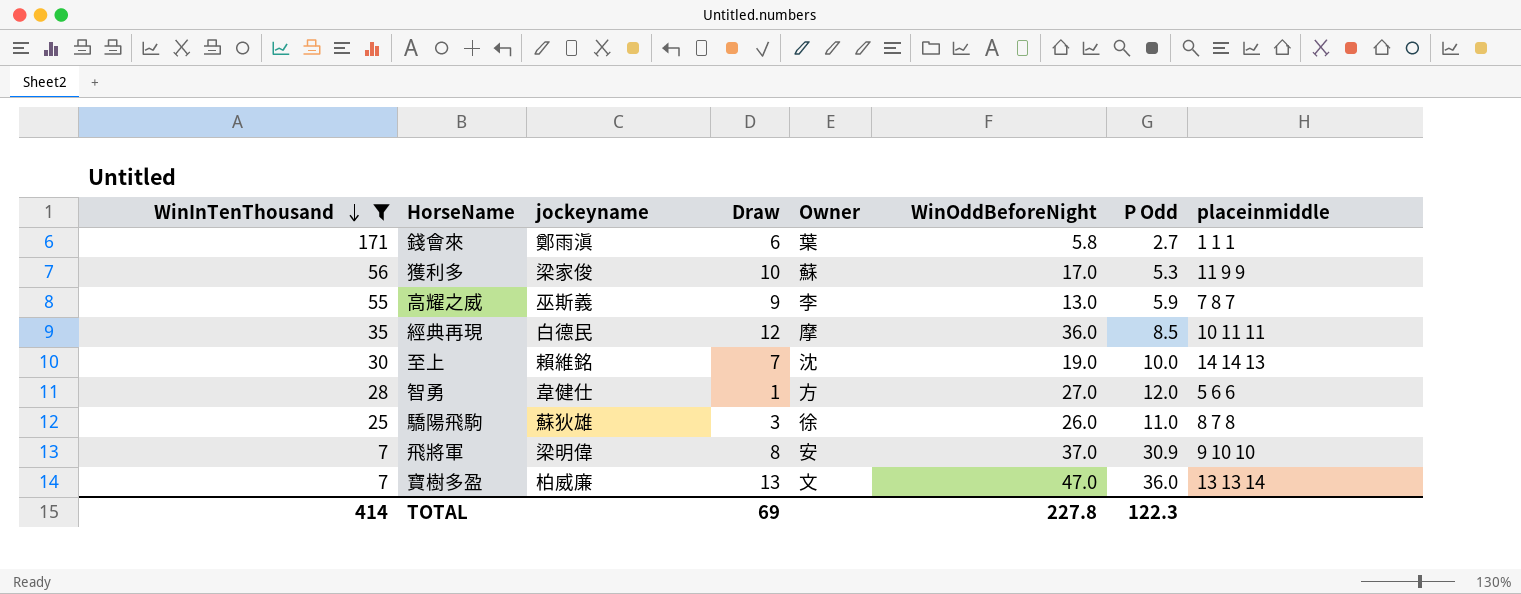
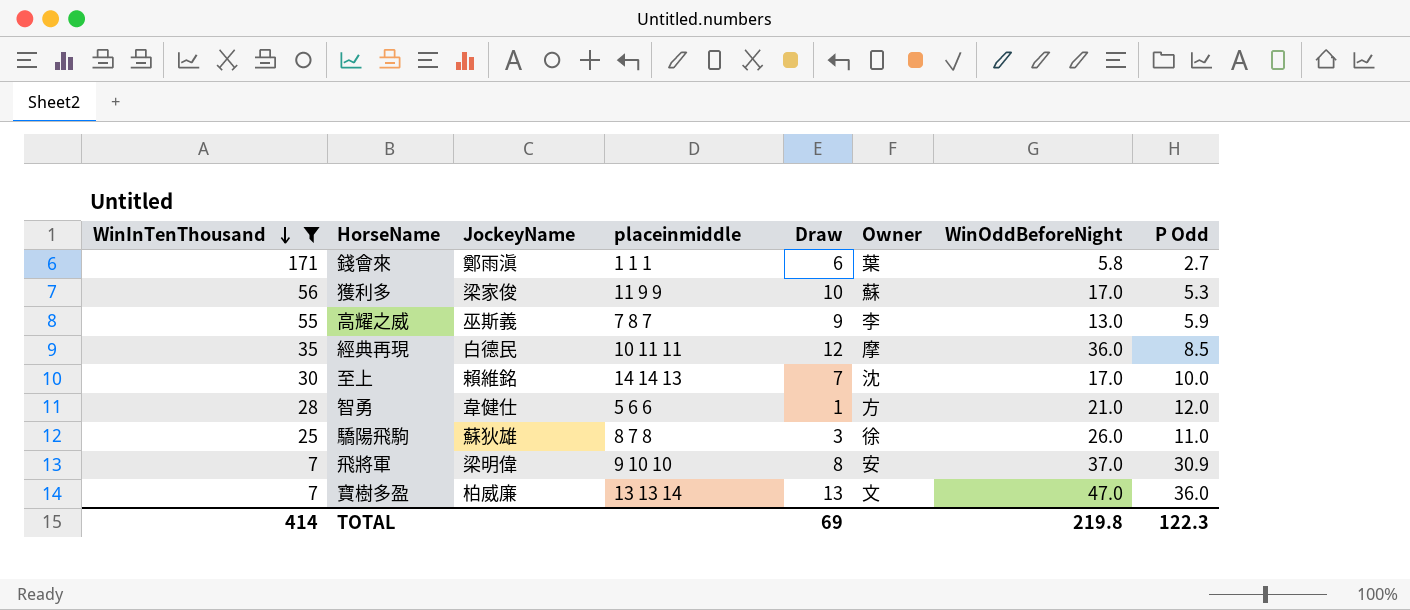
column name: jockeyname -> JockeyName
column placeinmiddle | position: 8 -> 4
至上 | WinOddBeforeNight: 19.0 -> 17.0
智勇 | WinOddBeforeNight: 27.0 -> 21.0
TOTAL | WinOddBeforeNight: 227.8 -> 219.8

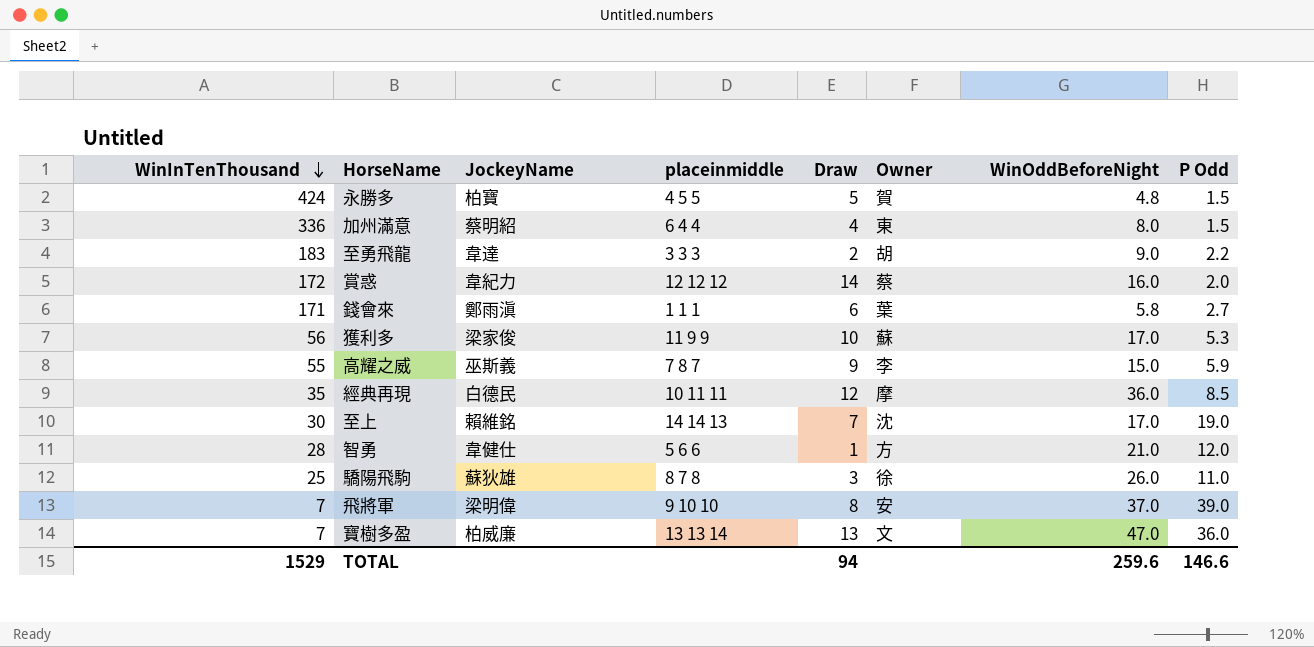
filter: WinInTenThousand <= 171 -> none
高耀之威 | WinOddBeforeNight: 13.0 -> 15.0
至上 | P Odd: 10.0 -> 19.0
飛將軍 | P Odd: 30.9 -> 39.0
TOTAL | WinInTenThousand: 414 -> 1529
TOTAL | Draw: 69 -> 94
TOTAL | WinOddBeforeNight: 219.8 -> 259.6
TOTAL | P Odd: 122.3 -> 146.6

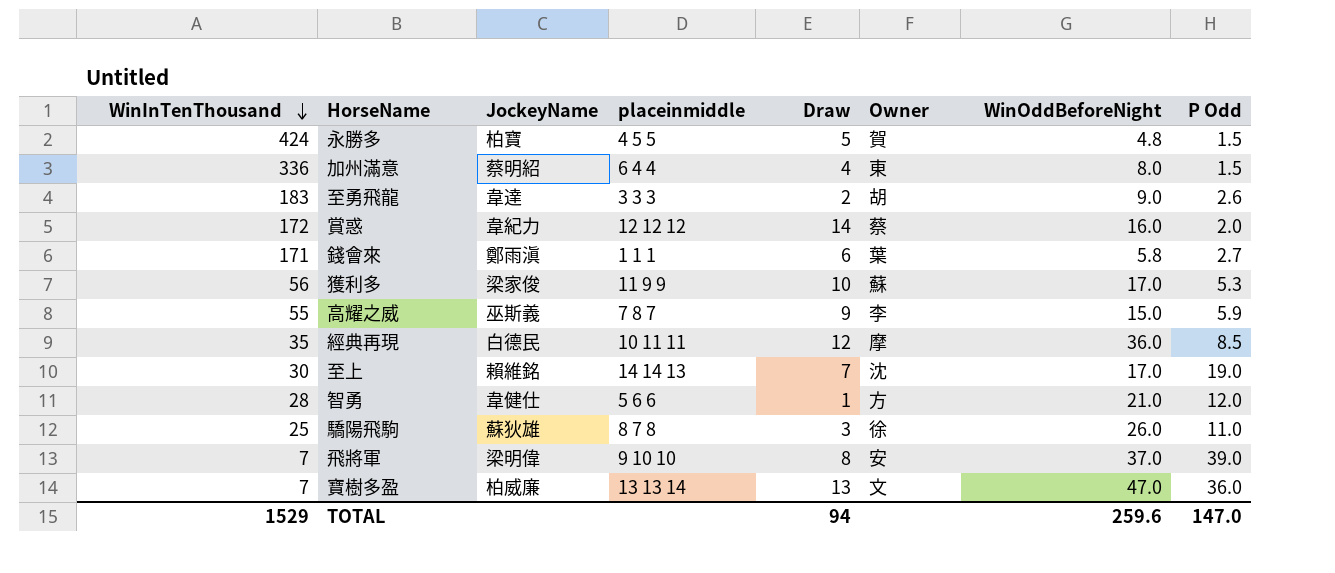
至勇飛龍 | P Odd: 2.2 -> 2.6
TOTAL | P Odd: 146.6 -> 147.0

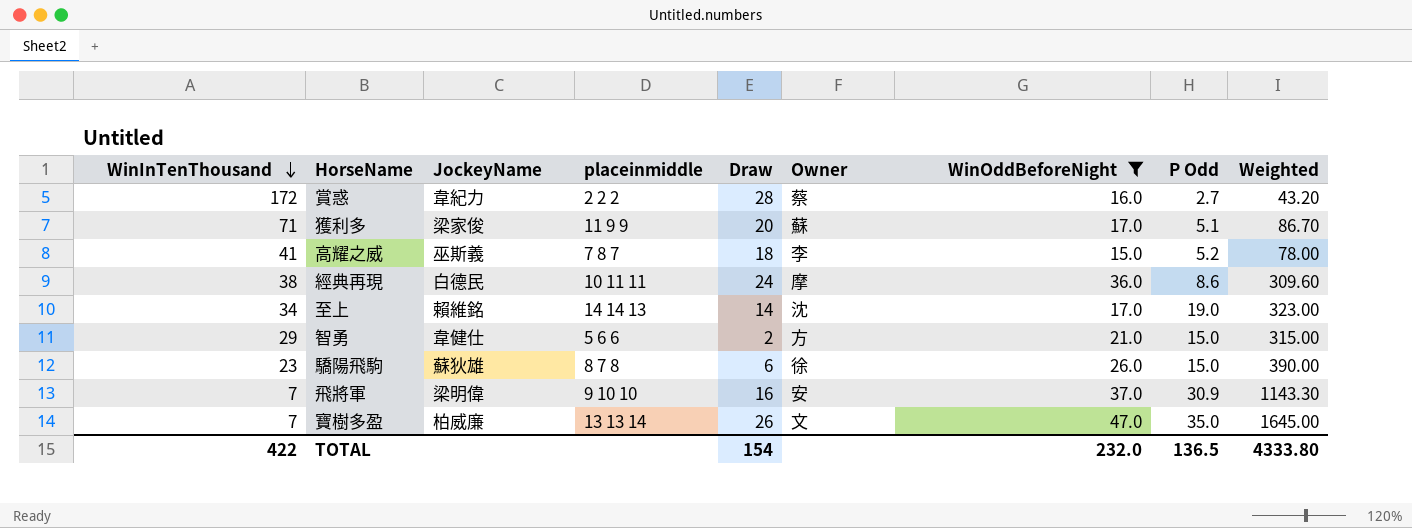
filter: none -> WinOddBeforeNight >= 15.0
column Weighted | formula: none -> [WinOddBeforeNight] * [P Odd]
賞惑 | placeinmiddle: 12 12 12 -> 2 2 2
賞惑 | Draw: 14 -> 28
賞惑 | P Odd: 2.0 -> 2.7
獲利多 | WinInTenThousand: 56 -> 71
獲利多 | Draw: 10 -> 20
獲利多 | P Odd: 5.3 -> 5.1
高耀之威 | WinInTenThousand: 55 -> 41
高耀之威 | Draw: 9 -> 18
高耀之威 | P Odd: 5.9 -> 5.2
經典再現 | WinInTenThousand: 35 -> 38
經典再現 | Draw: 12 -> 24
經典再現 | P Odd: 8.5 -> 8.6
至上 | WinInTenThousand: 30 -> 34
至上 | Draw: 7 -> 14
智勇 | WinInTenThousand: 28 -> 29
智勇 | Draw: 1 -> 2
智勇 | P Odd: 12.0 -> 15.0
驕陽飛駒 | WinInTenThousand: 25 -> 23
驕陽飛駒 | Draw: 3 -> 6
驕陽飛駒 | P Odd: 11.0 -> 15.0
飛將軍 | Draw: 8 -> 16
飛將軍 | P Odd: 39.0 -> 30.9
寶樹多盈 | Draw: 13 -> 26
寶樹多盈 | P Odd: 36.0 -> 35.0
TOTAL | WinInTenThousand: 1529 -> 422
TOTAL | Draw: 94 -> 154
TOTAL | WinOddBeforeNight: 259.6 -> 232.0
TOTAL | P Odd: 147.0 -> 136.5

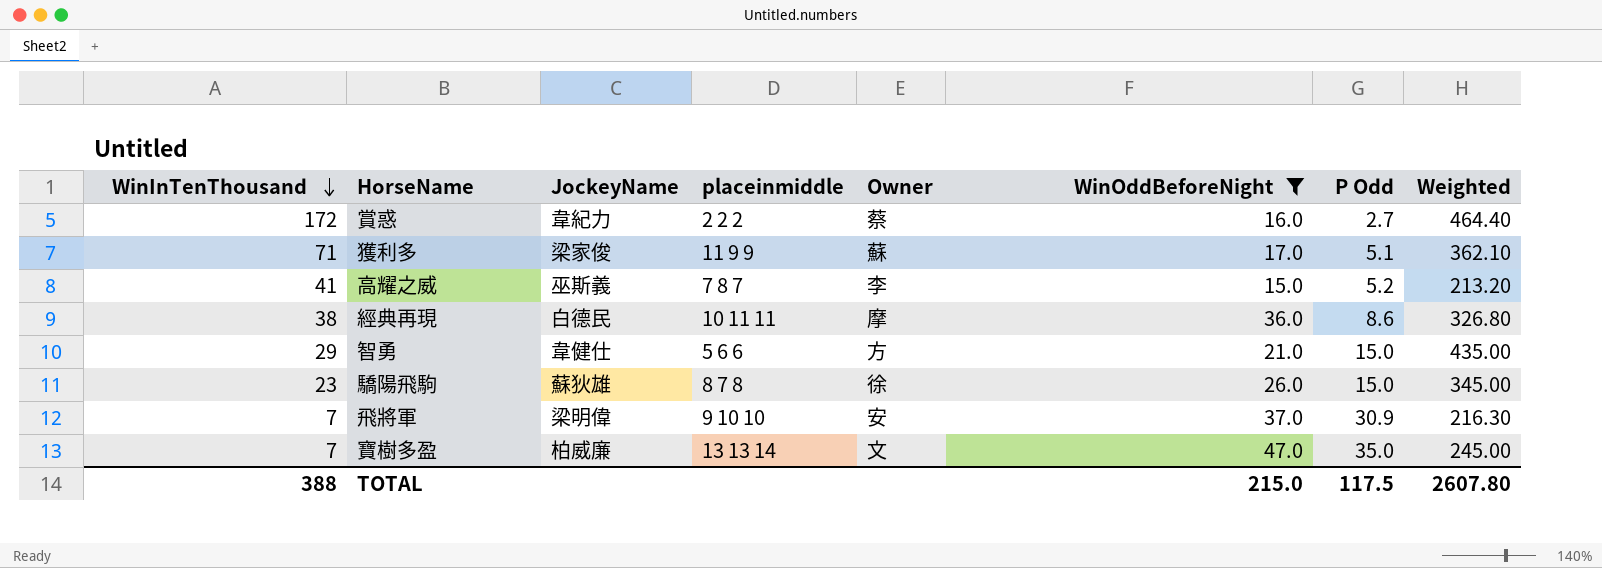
column Draw | position: 5 -> none
column Weighted | formula: [WinOddBeforeNight] * [P Odd] -> [WinInTenThousand] * [P Odd]
row 至上: 34 | 賴維銘 | 14 14 13 | 14 | 沈 | 17.0 | 19.0 | 323.00 -> none
TOTAL | WinInTenThousand: 422 -> 388
TOTAL | WinOddBeforeNight: 232.0 -> 215.0
TOTAL | P Odd: 136.5 -> 117.5
TOTAL | Weighted: 4333.80 -> 2607.80

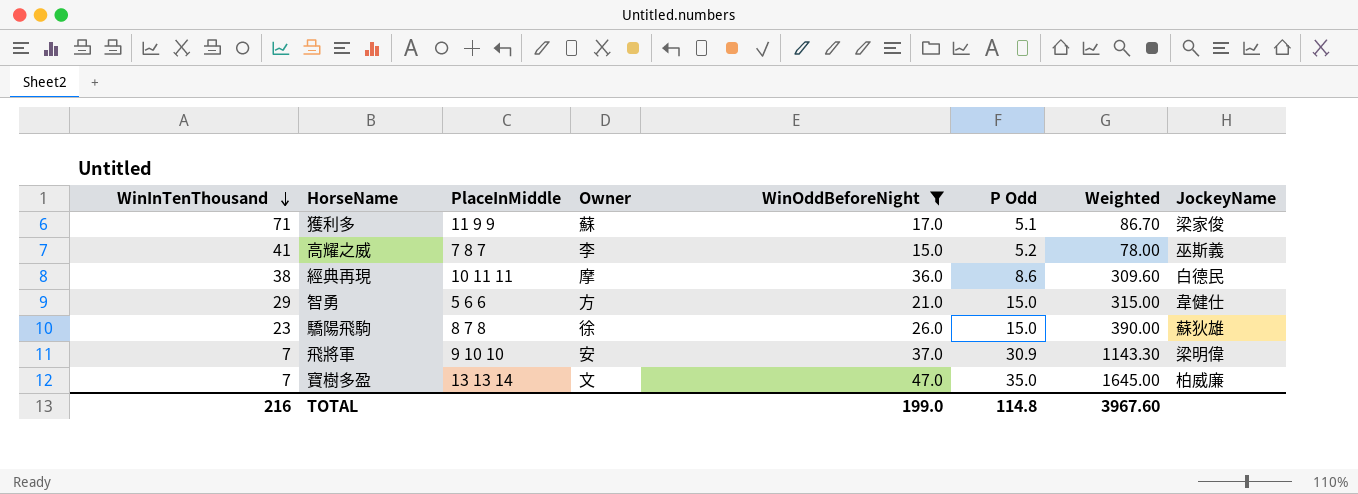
column name: placeinmiddle -> PlaceInMiddle
column Weighted | formula: [WinInTenThousand] * [P Odd] -> [WinOddBeforeNight] * [P Odd]
column JockeyName | position: 3 -> 8
row 賞惑: 172 | 韋紀力 | 2 2 2 | 蔡 | 16.0 | 2.7 | 464.40 -> none
TOTAL | WinInTenThousand: 388 -> 216
TOTAL | WinOddBeforeNight: 215.0 -> 199.0
TOTAL | P Odd: 117.5 -> 114.8
TOTAL | Weighted: 2607.80 -> 3967.60

